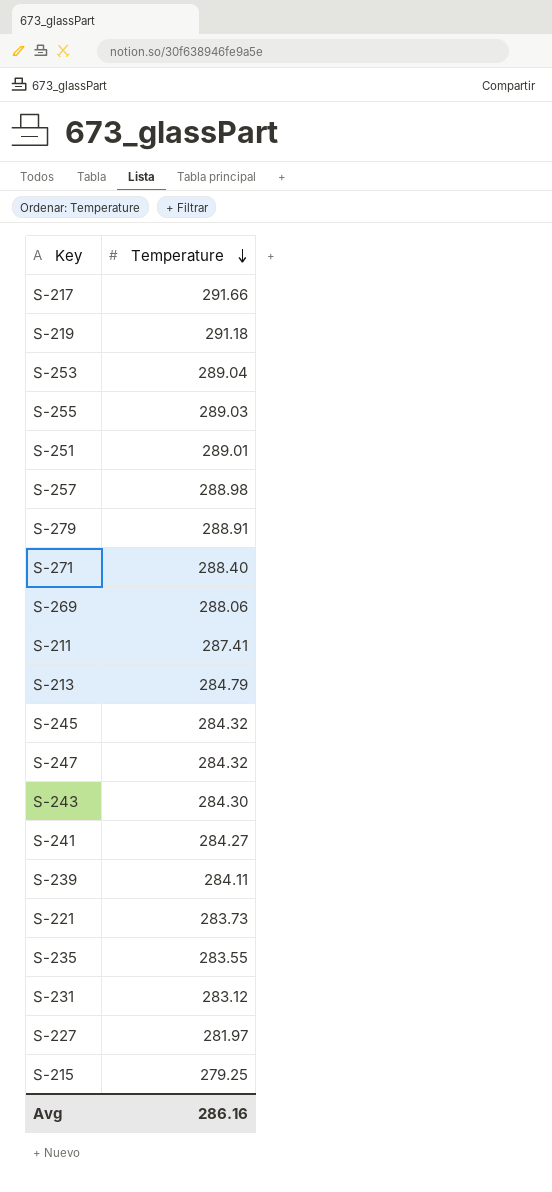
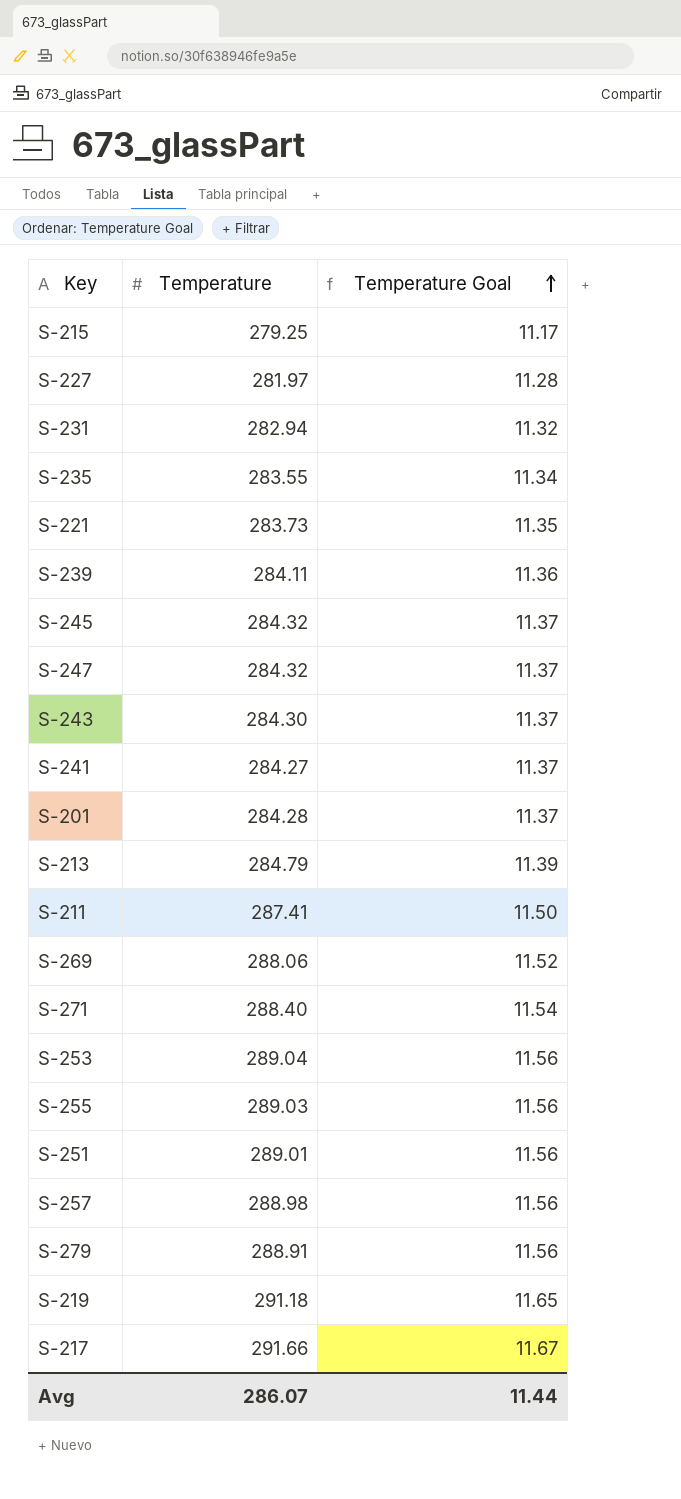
row order: Temperature descending -> Temperature Goal ascending
column Temperature Goal | formula: none -> [Temperature] * 0.04
S-231 | Temperature: 283.12 -> 282.94
row S-201: none -> 284.28 | 11.37
Avg | Temperature: 286.16 -> 286.07

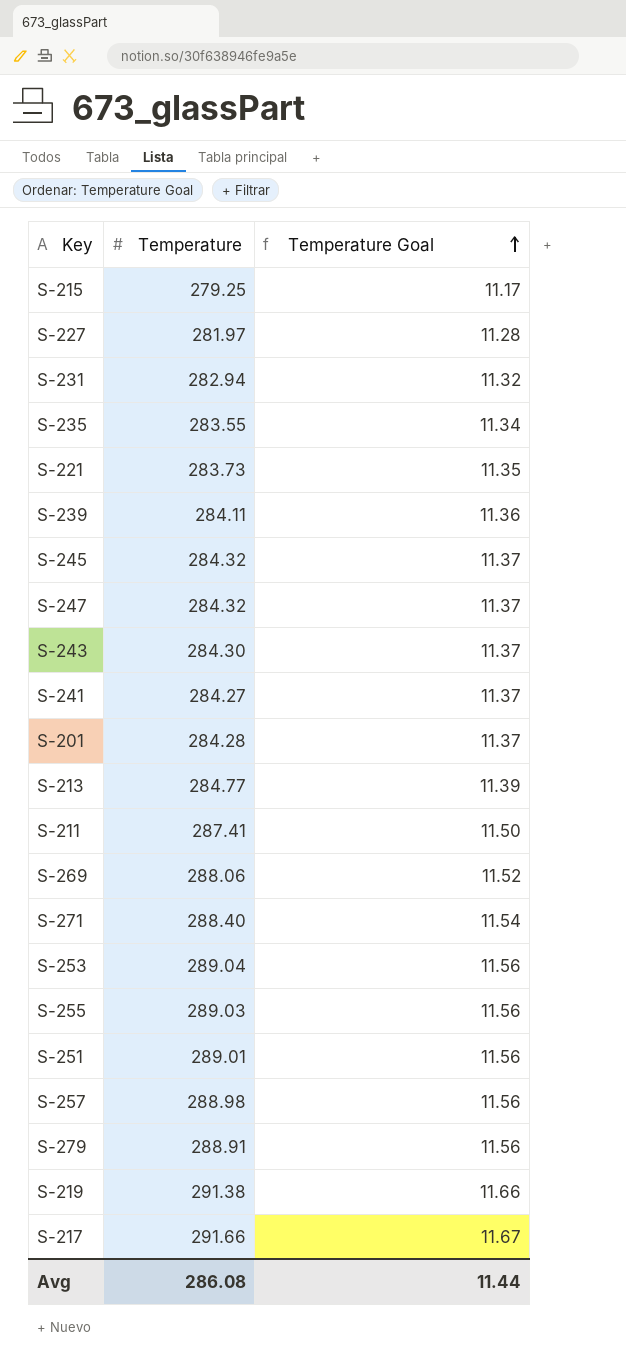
S-213 | Temperature: 284.79 -> 284.77
S-219 | Temperature: 291.18 -> 291.38
S-219 | Temperature Goal: 11.65 -> 11.66
Avg | Temperature: 286.07 -> 286.08

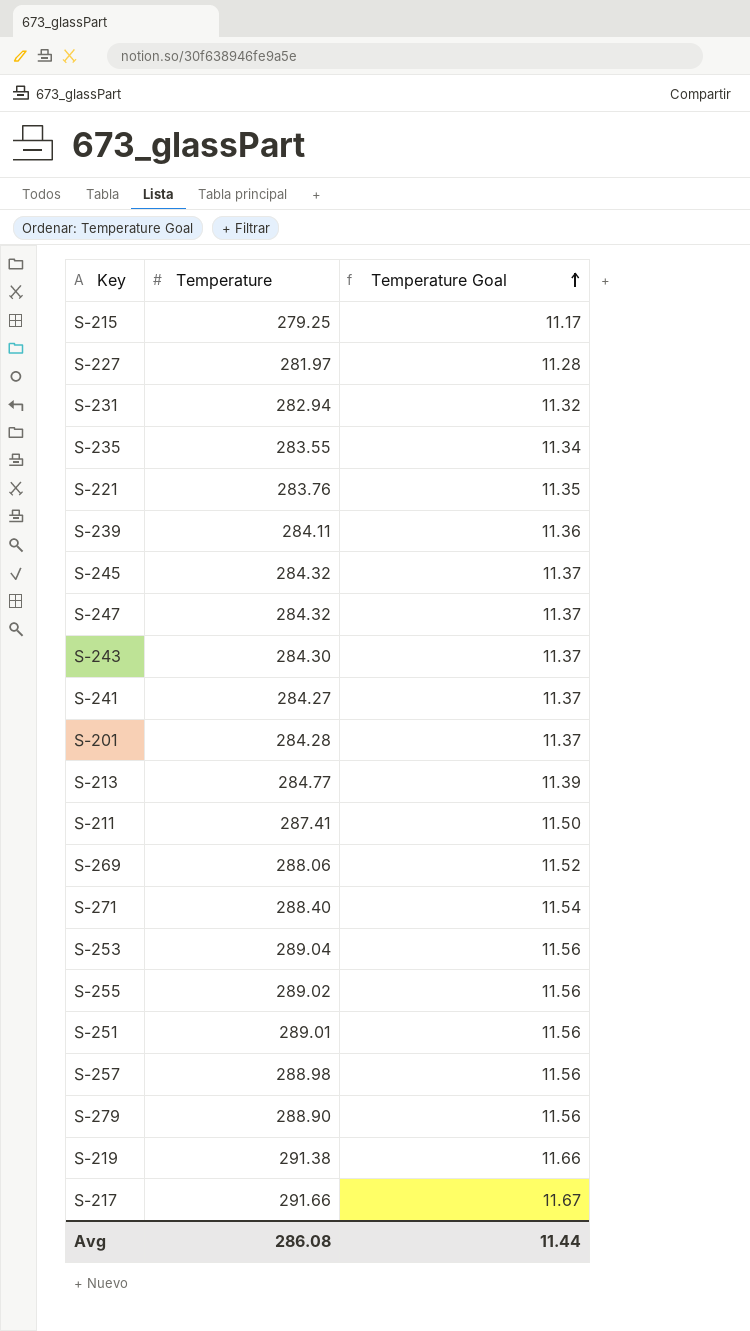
S-221 | Temperature: 283.73 -> 283.76
S-255 | Temperature: 289.03 -> 289.02
S-279 | Temperature: 288.91 -> 288.90

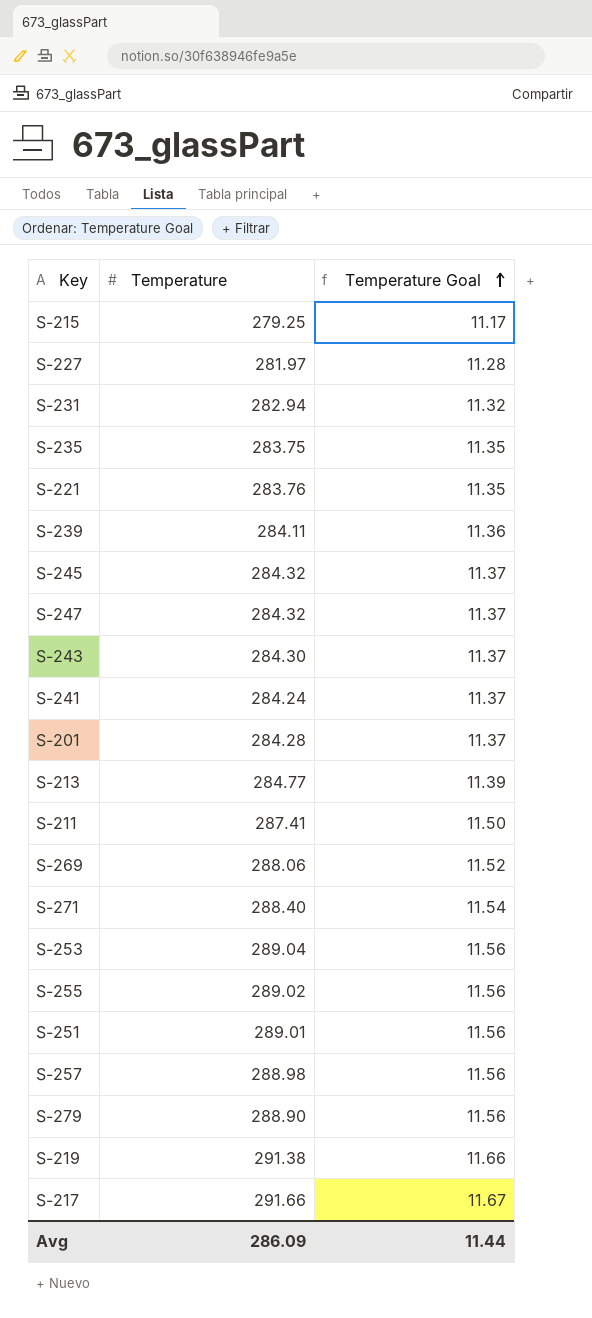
S-235 | Temperature: 283.55 -> 283.75
S-235 | Temperature Goal: 11.34 -> 11.35
S-241 | Temperature: 284.27 -> 284.24
Avg | Temperature: 286.08 -> 286.09

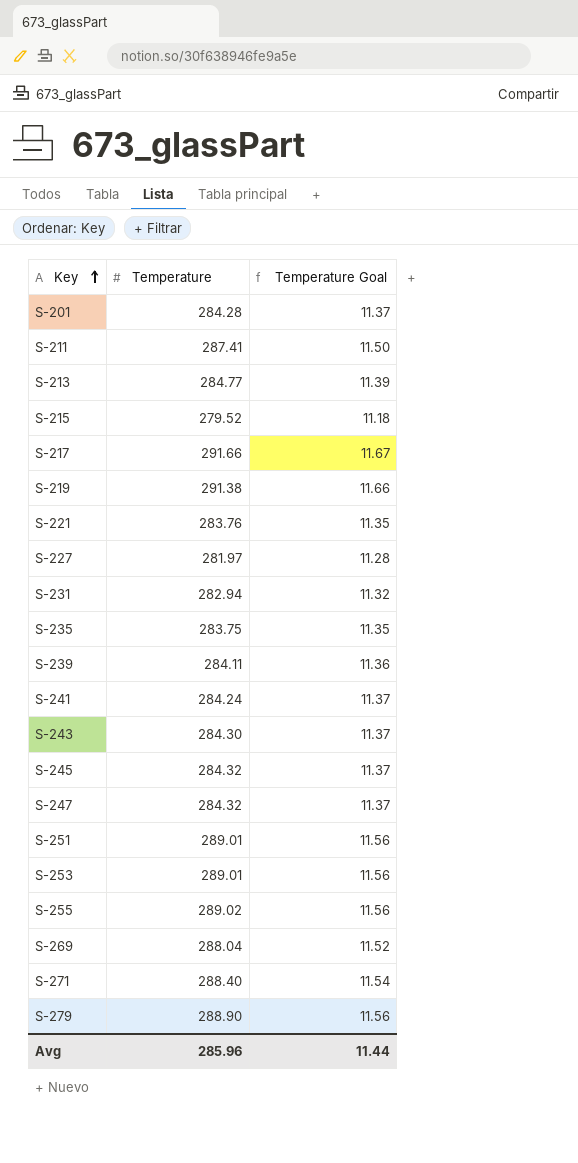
row order: Temperature Goal ascending -> Key ascending
row S-257: 288.98 | 11.56 -> none
S-215 | Temperature: 279.25 -> 279.52
S-215 | Temperature Goal: 11.17 -> 11.18
S-253 | Temperature: 289.04 -> 289.01
S-269 | Temperature: 288.06 -> 288.04
Avg | Temperature: 286.09 -> 285.96

